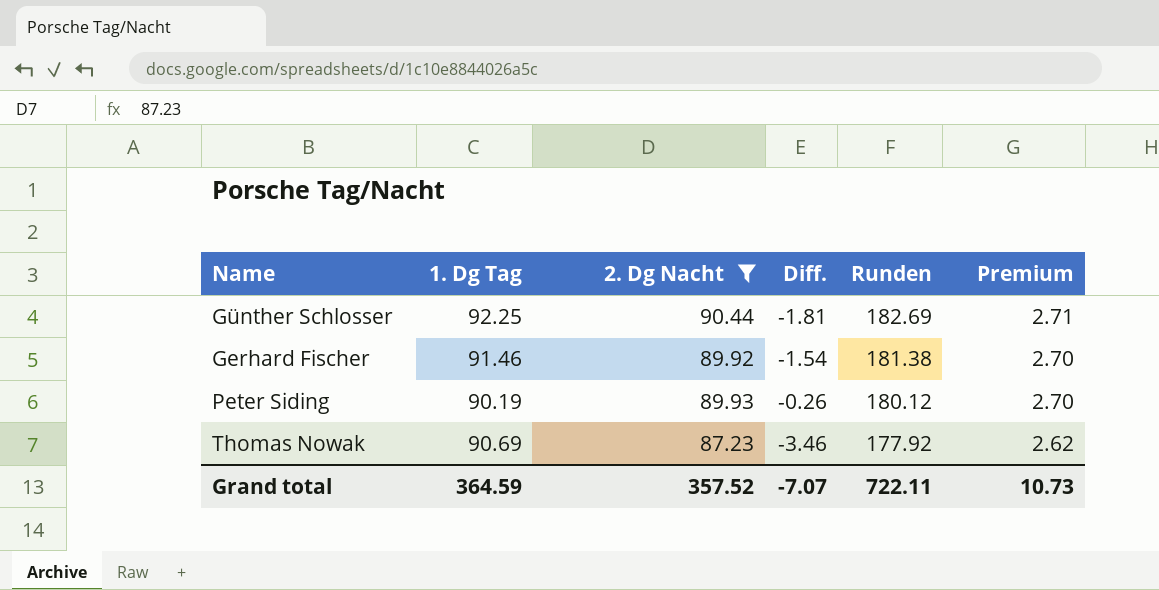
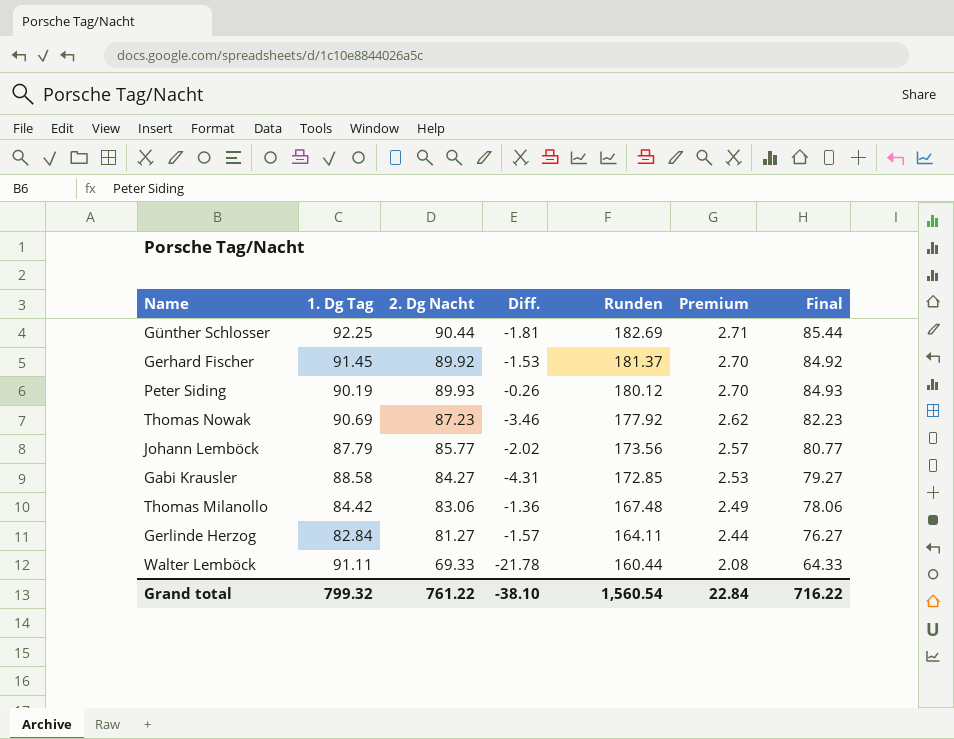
filter: 2. Dg Nacht >= 87.23 -> none
column Final | formula: none -> [2. Dg Nacht] - 5
Gerhard Fischer | 1. Dg Tag: 91.46 -> 91.45
Gerhard Fischer | Diff.: -1.54 -> -1.53
Gerhard Fischer | Runden: 181.38 -> 181.37
Grand total | 1. Dg Tag: 364.59 -> 799.32
Grand total | 2. Dg Nacht: 357.52 -> 761.22
Grand total | Diff.: -7.07 -> -38.10
Grand total | Runden: 722.11 -> 1,560.54
Grand total | Premium: 10.73 -> 22.84

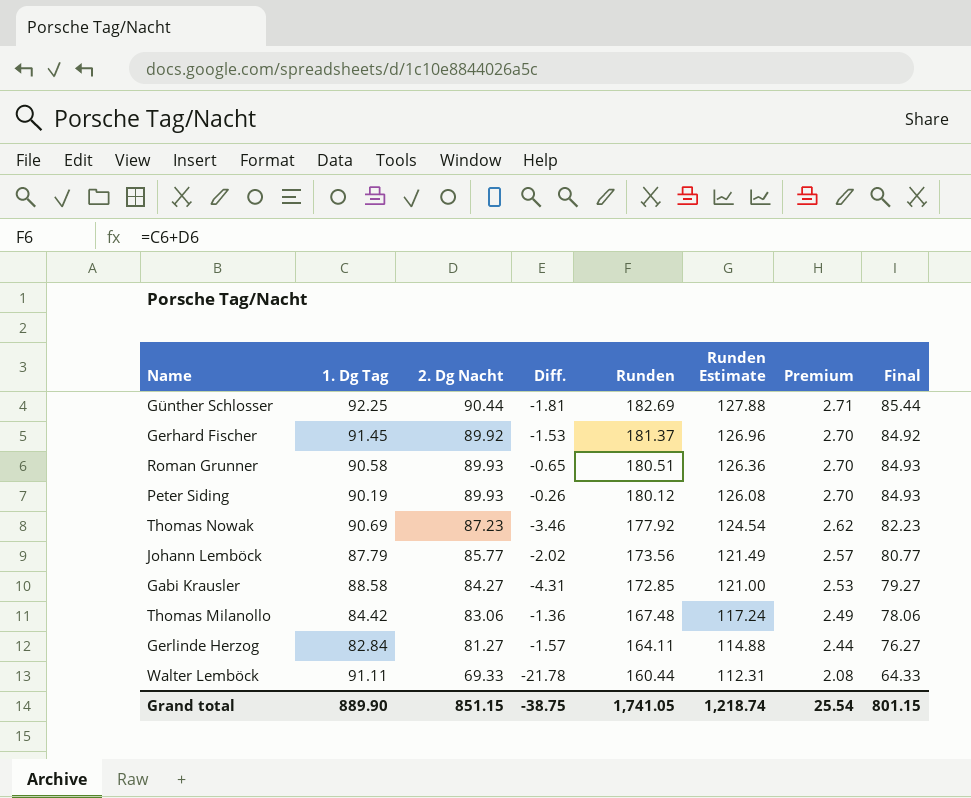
column Runden Estimate | formula: none -> [Runden] * 0.7
row Roman Grunner: none -> 90.58 | 89.93 | -0.65 | 180.51 | 126.36 | 2.70 | 84.93
Grand total | 1. Dg Tag: 799.32 -> 889.90
Grand total | 2. Dg Nacht: 761.22 -> 851.15
Grand total | Diff.: -38.10 -> -38.75
Grand total | Runden: 1,560.54 -> 1,741.05
Grand total | Premium: 22.84 -> 25.54
Grand total | Final: 716.22 -> 801.15

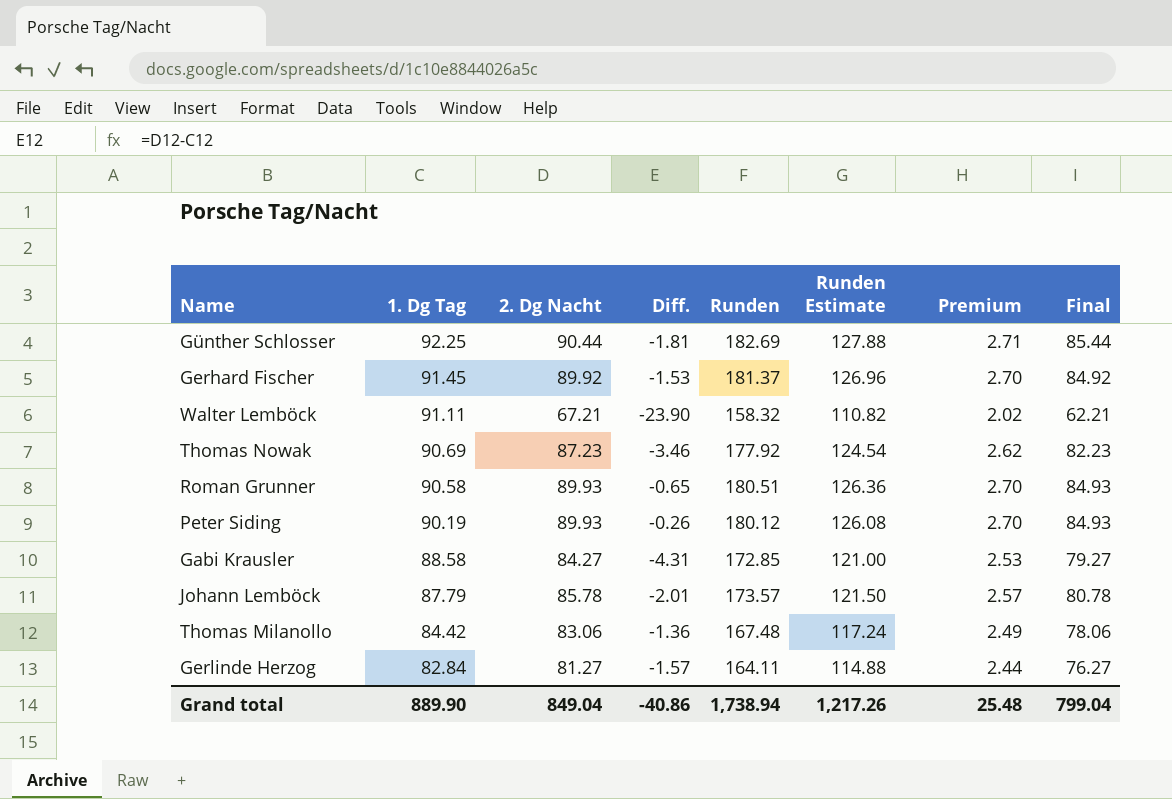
row order: Runden descending -> 1. Dg Tag descending
Walter Lemböck | 2. Dg Nacht: 69.33 -> 67.21
Walter Lemböck | Diff.: -21.78 -> -23.90
Walter Lemböck | Runden: 160.44 -> 158.32
Walter Lemböck | Runden Estimate: 112.31 -> 110.82
Walter Lemböck | Premium: 2.08 -> 2.02
Walter Lemböck | Final: 64.33 -> 62.21
Johann Lemböck | 2. Dg Nacht: 85.77 -> 85.78
Johann Lemböck | Diff.: -2.02 -> -2.01
Johann Lemböck | Runden: 173.56 -> 173.57
Johann Lemböck | Runden Estimate: 121.49 -> 121.50
Johann Lemböck | Final: 80.77 -> 80.78
Grand total | 2. Dg Nacht: 851.15 -> 849.04
Grand total | Diff.: -38.75 -> -40.86
Grand total | Runden: 1,741.05 -> 1,738.94
Grand total | Runden Estimate: 1,218.74 -> 1,217.26
Grand total | Premium: 25.54 -> 25.48
Grand total | Final: 801.15 -> 799.04

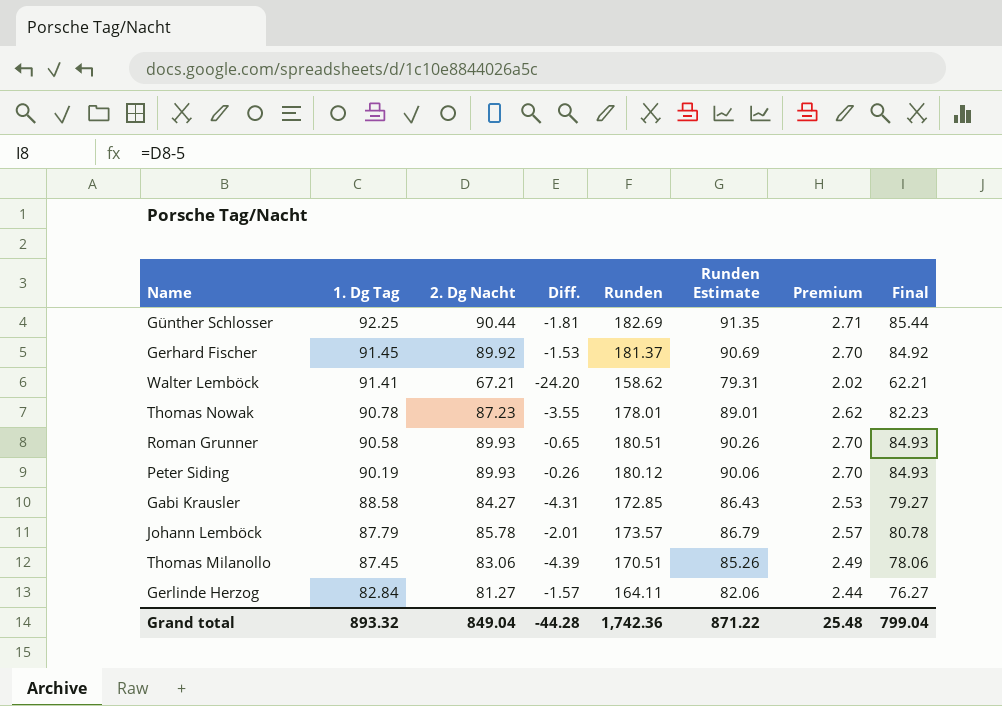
column Runden Estimate | formula: [Runden] * 0.7 -> [Runden] * 0.5
Walter Lemböck | 1. Dg Tag: 91.11 -> 91.41
Walter Lemböck | Diff.: -23.90 -> -24.20
Walter Lemböck | Runden: 158.32 -> 158.62
Thomas Nowak | 1. Dg Tag: 90.69 -> 90.78
Thomas Nowak | Diff.: -3.46 -> -3.55
Thomas Nowak | Runden: 177.92 -> 178.01
Thomas Milanollo | 1. Dg Tag: 84.42 -> 87.45
Thomas Milanollo | Diff.: -1.36 -> -4.39
Thomas Milanollo | Runden: 167.48 -> 170.51
Grand total | 1. Dg Tag: 889.90 -> 893.32
Grand total | Diff.: -40.86 -> -44.28
Grand total | Runden: 1,738.94 -> 1,742.36
Grand total | Runden Estimate: 1,217.26 -> 871.22

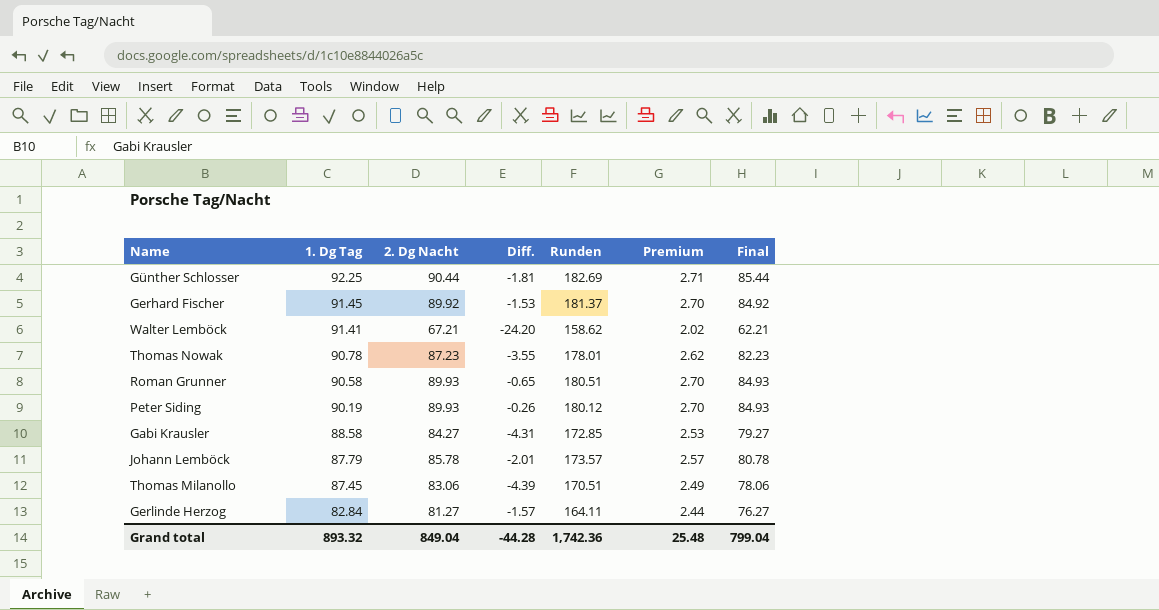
column Runden Estimate | formula: [Runden] * 0.5 -> none

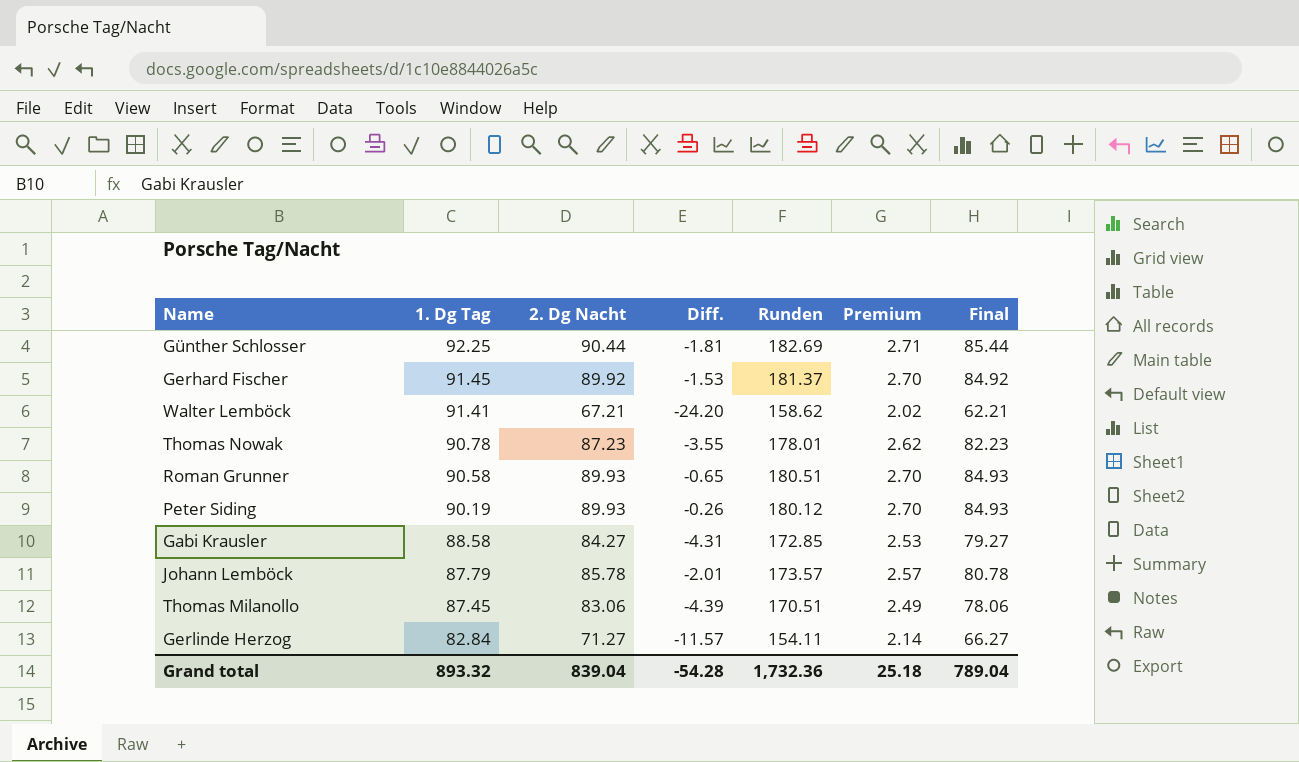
Gerlinde Herzog | 2. Dg Nacht: 81.27 -> 71.27
Gerlinde Herzog | Diff.: -1.57 -> -11.57
Gerlinde Herzog | Runden: 164.11 -> 154.11
Gerlinde Herzog | Premium: 2.44 -> 2.14
Gerlinde Herzog | Final: 76.27 -> 66.27
Grand total | 2. Dg Nacht: 849.04 -> 839.04
Grand total | Diff.: -44.28 -> -54.28
Grand total | Runden: 1,742.36 -> 1,732.36
Grand total | Premium: 25.48 -> 25.18
Grand total | Final: 799.04 -> 789.04

